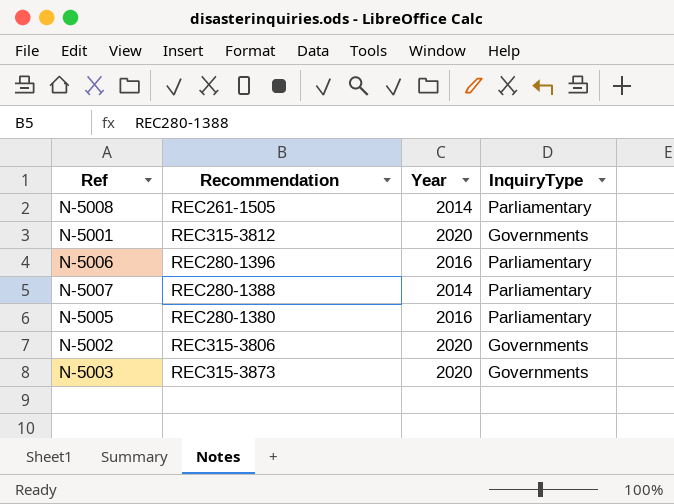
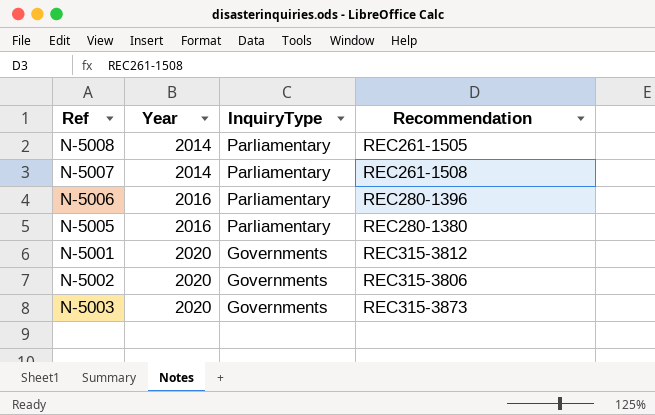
row order: none -> Year ascending
column Recommendation | position: 2 -> 4
N-5007 | Recommendation: REC280-1388 -> REC261-1508

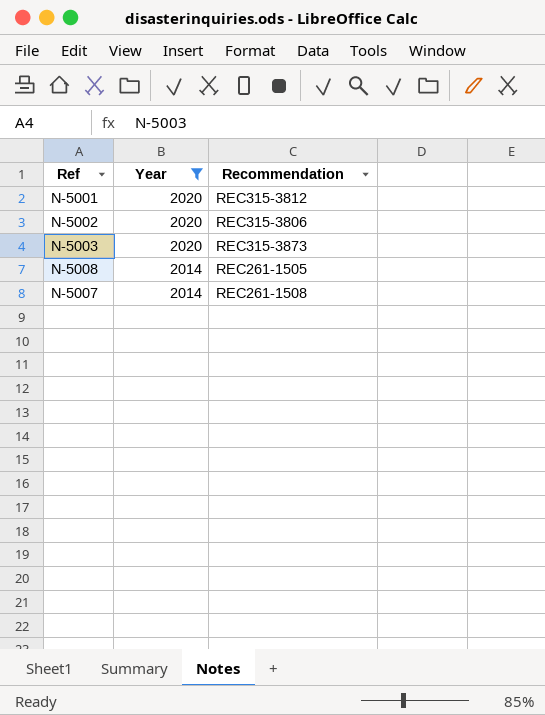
filter: none -> Year != 2016
row order: Year ascending -> Year descending
column InquiryType | position: 3 -> none

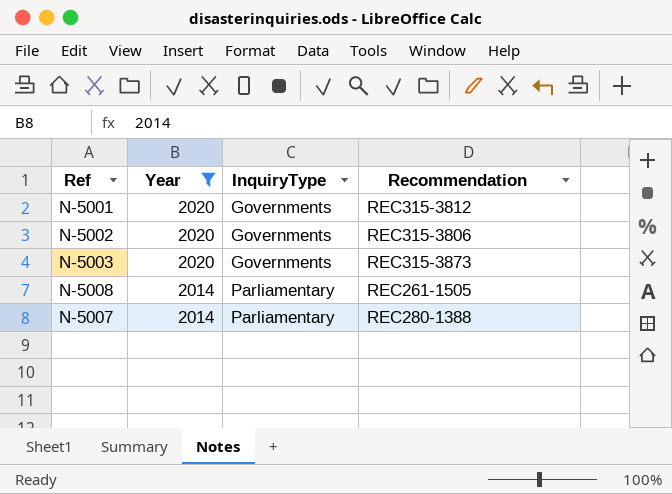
column InquiryType | position: none -> 3
N-5007 | Recommendation: REC261-1508 -> REC280-1388

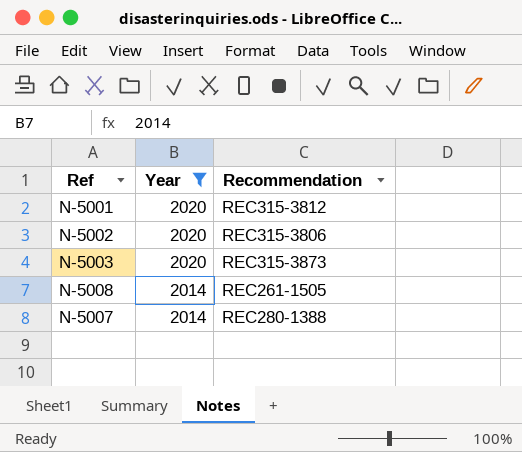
column InquiryType | position: 3 -> none

